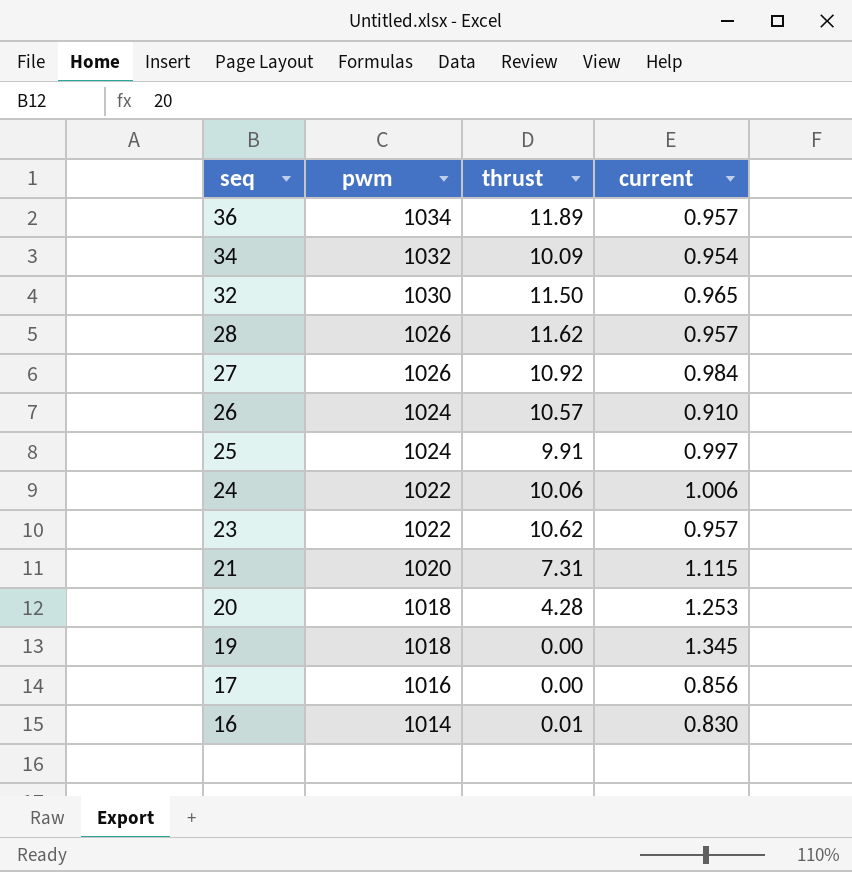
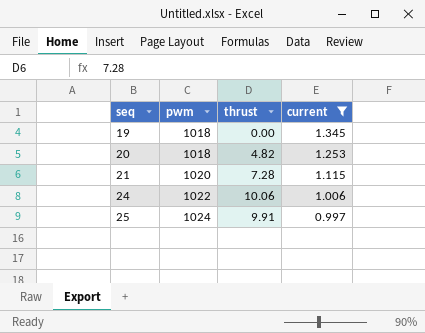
filter: none -> current >= 0.997
row order: seq descending -> seq ascending
20 | thrust: 4.28 -> 4.82
21 | thrust: 7.31 -> 7.28

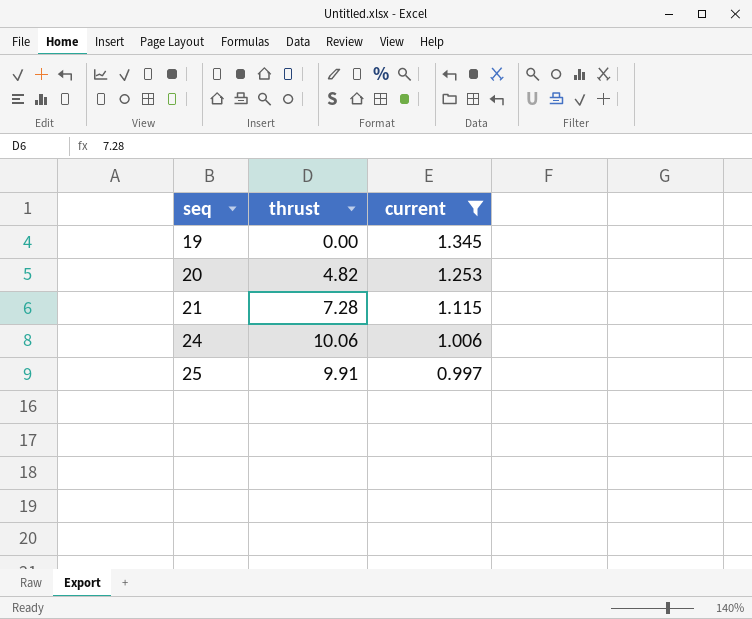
column pwm | position: 2 -> none

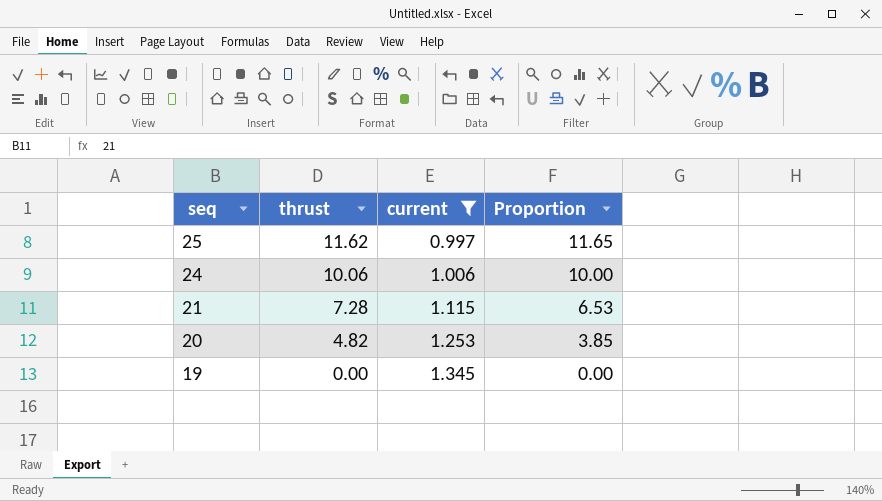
row order: seq ascending -> seq descending
column Proportion | formula: none -> [thrust] / [current]
25 | thrust: 9.91 -> 11.62

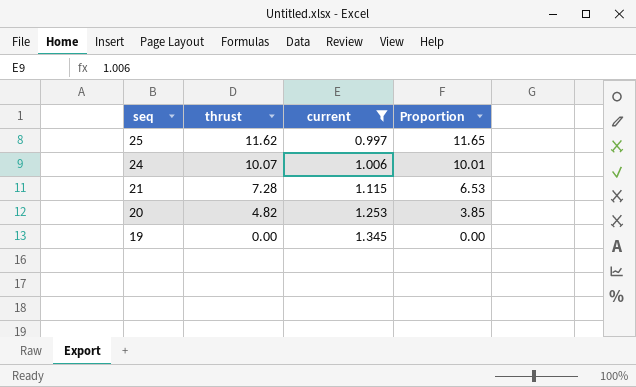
24 | thrust: 10.06 -> 10.07
24 | Proportion: 10.00 -> 10.01

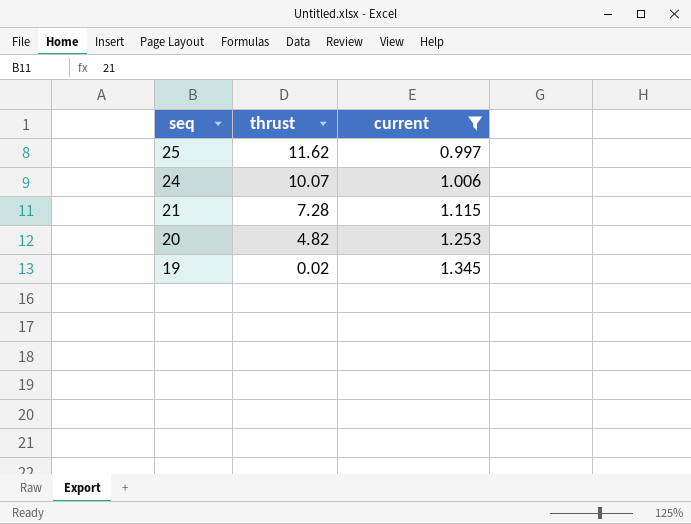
column Proportion | formula: [thrust] / [current] -> none
19 | thrust: 0.00 -> 0.02

